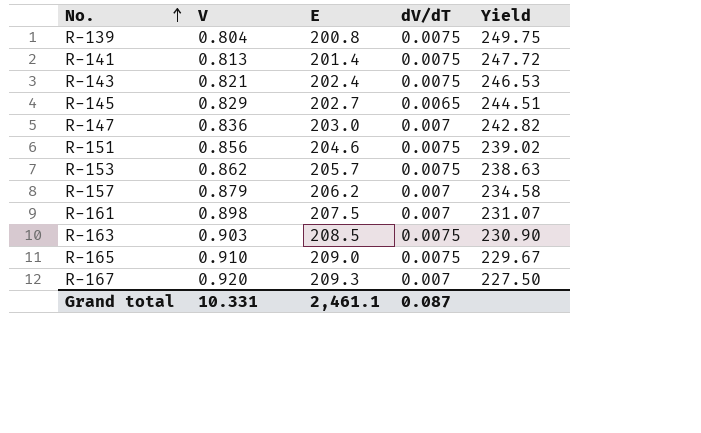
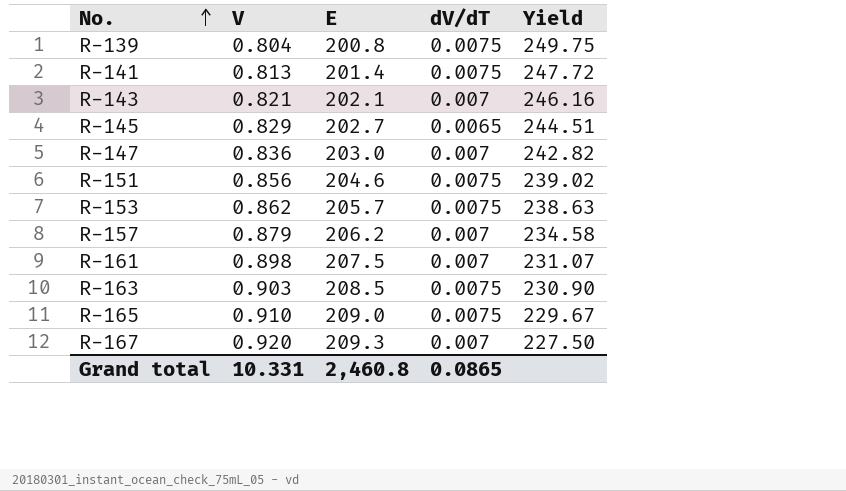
R-143 | E: 202.4 -> 202.1
R-143 | dV/dT: 0.0075 -> 0.007
R-143 | Yield: 246.53 -> 246.16
Grand total | E: 2,461.1 -> 2,460.8
Grand total | dV/dT: 0.087 -> 0.0865

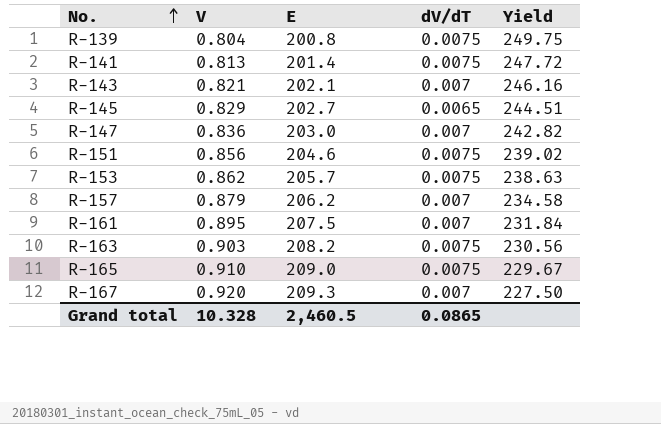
R-161 | V: 0.898 -> 0.895
R-161 | Yield: 231.07 -> 231.84
R-163 | E: 208.5 -> 208.2
R-163 | Yield: 230.90 -> 230.56
Grand total | V: 10.331 -> 10.328
Grand total | E: 2,460.8 -> 2,460.5

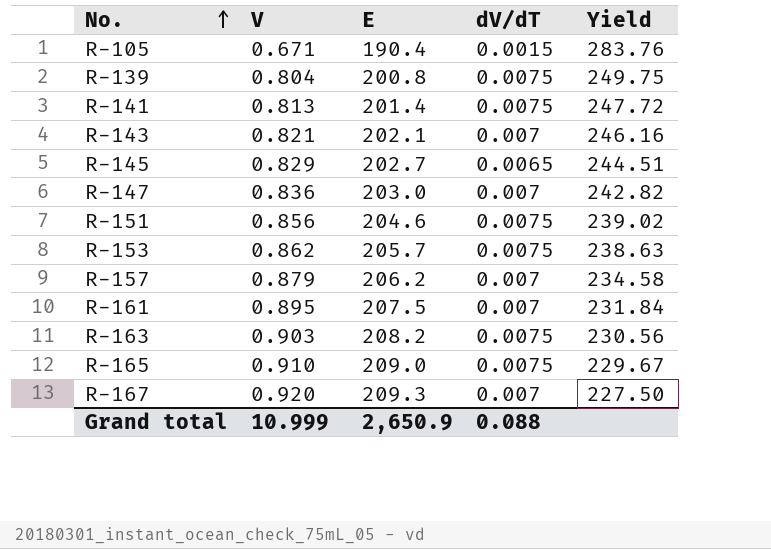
row R-105: none -> 0.671 | 190.4 | 0.0015 | 283.76
Grand total | V: 10.328 -> 10.999
Grand total | E: 2,460.5 -> 2,650.9
Grand total | dV/dT: 0.0865 -> 0.088

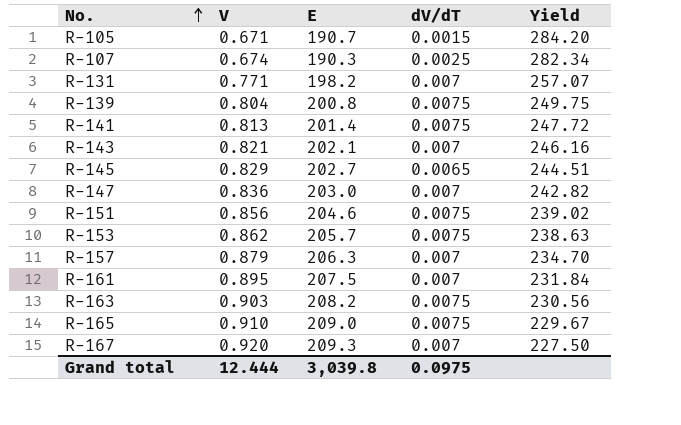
R-105 | E: 190.4 -> 190.7
R-105 | Yield: 283.76 -> 284.20
row R-107: none -> 0.674 | 190.3 | 0.0025 | 282.34
row R-131: none -> 0.771 | 198.2 | 0.007 | 257.07
R-157 | E: 206.2 -> 206.3
R-157 | Yield: 234.58 -> 234.70
Grand total | V: 10.999 -> 12.444
Grand total | E: 2,650.9 -> 3,039.8
Grand total | dV/dT: 0.088 -> 0.0975

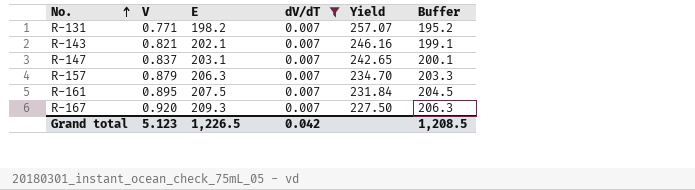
filter: none -> dV/dT = 0.007
column Buffer | formula: none -> [E] - 3
R-147 | V: 0.836 -> 0.837
R-147 | E: 203.0 -> 203.1
R-147 | Yield: 242.82 -> 242.65
Grand total | V: 12.444 -> 5.123
Grand total | E: 3,039.8 -> 1,226.5
Grand total | dV/dT: 0.0975 -> 0.042

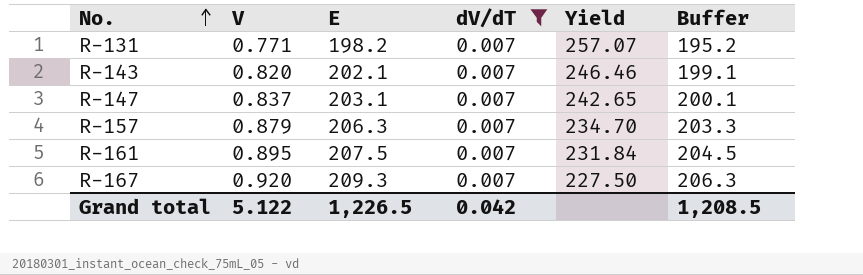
R-143 | V: 0.821 -> 0.820
R-143 | Yield: 246.16 -> 246.46
Grand total | V: 5.123 -> 5.122

